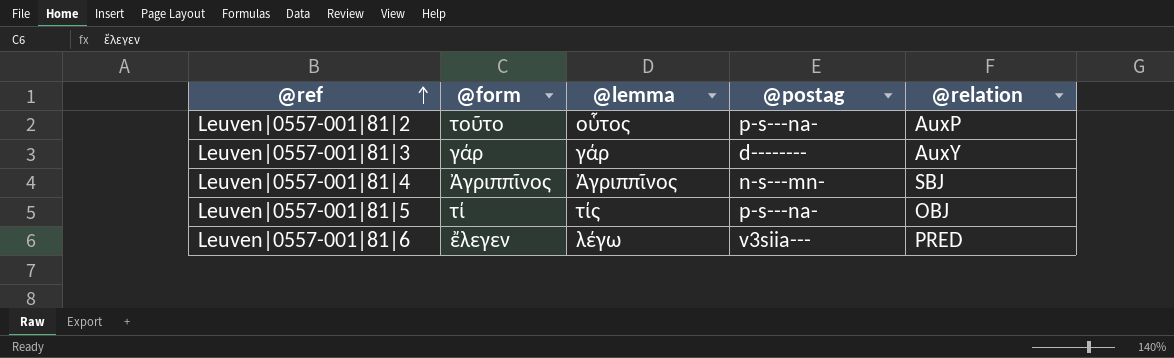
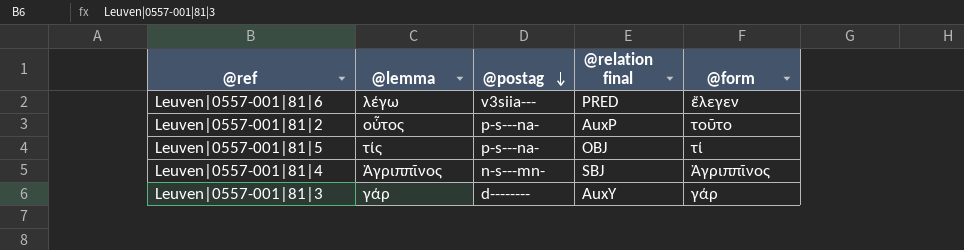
row order: @ref ascending -> @postag descending
column name: @relation -> @relation final
column @form | position: 2 -> 5

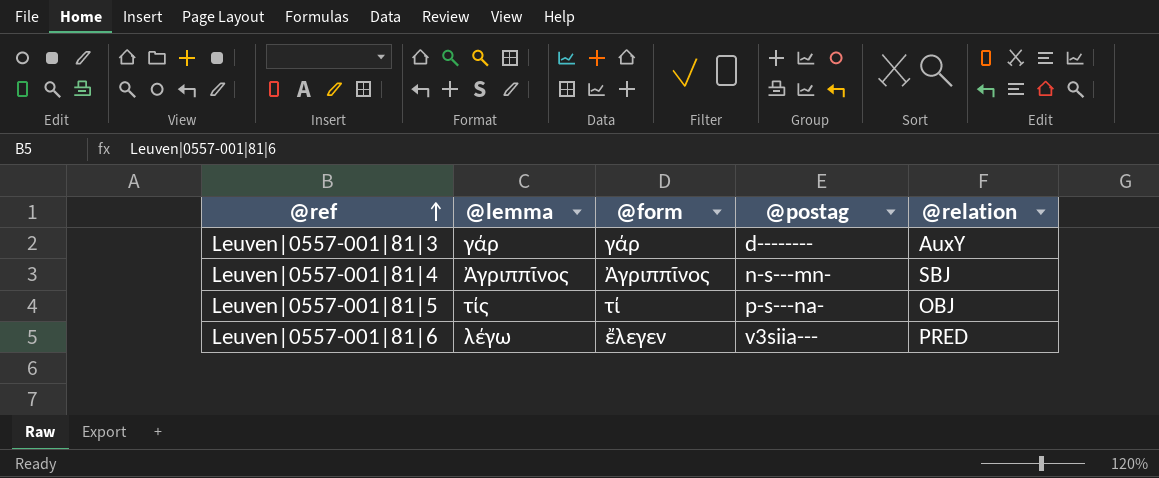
row order: @postag descending -> @ref ascending
column @form | position: 5 -> 3
column name: @relation final -> @relation
row Leuven|0557-001|81|2: οὗτος | p-s---na- | AuxP | τοῦτο -> none

